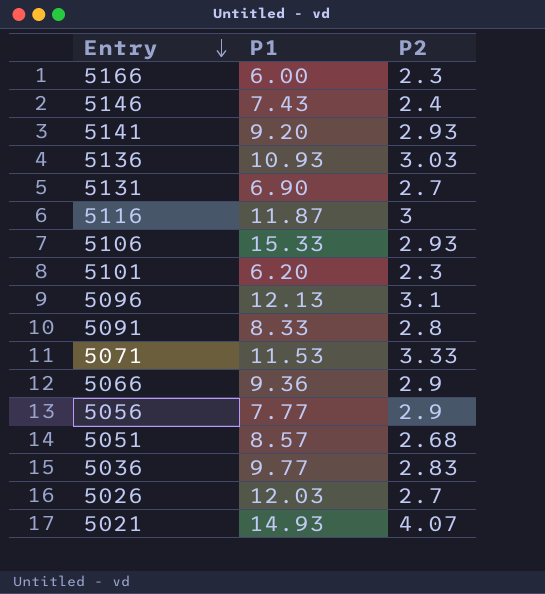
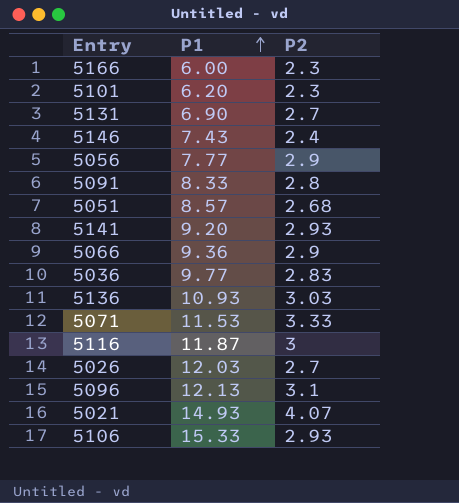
row order: Entry descending -> P1 ascending

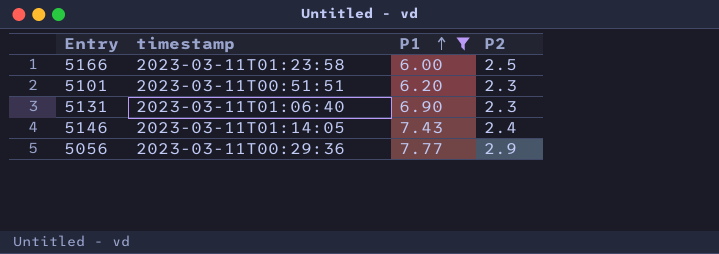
filter: none -> P1 <= 7.77
column timestamp | position: none -> 2
5166 | P2: 2.3 -> 2.5
5131 | P2: 2.7 -> 2.3

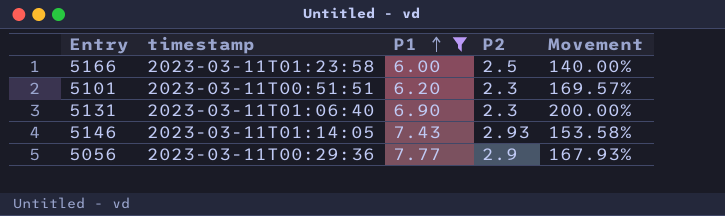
column Movement | formula: none -> ([P1] - [P2]) / [P2]
5146 | P2: 2.4 -> 2.93

